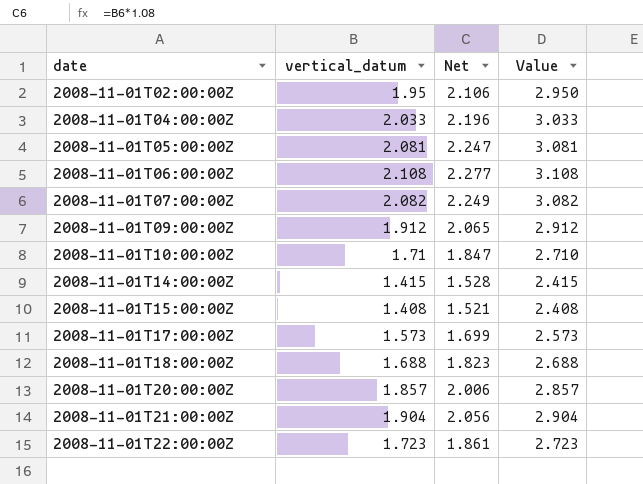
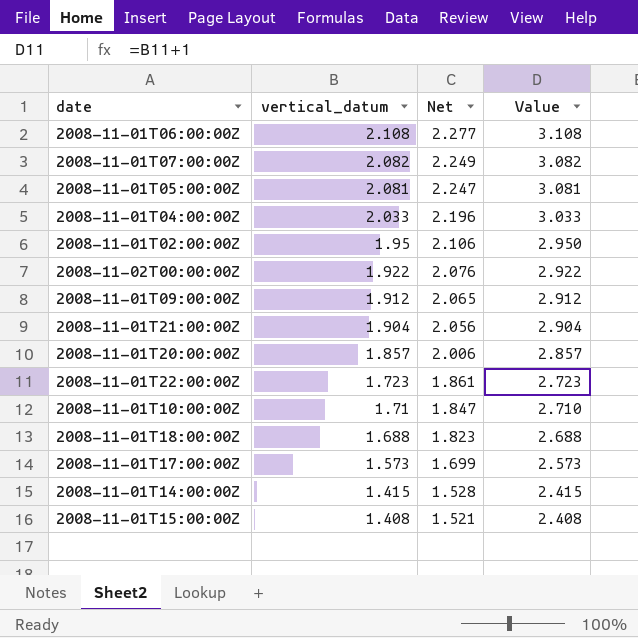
row order: date ascending -> vertical_datum descending
row 2008-11-02T00:00:00Z: none -> 1.922 | 2.076 | 2.922

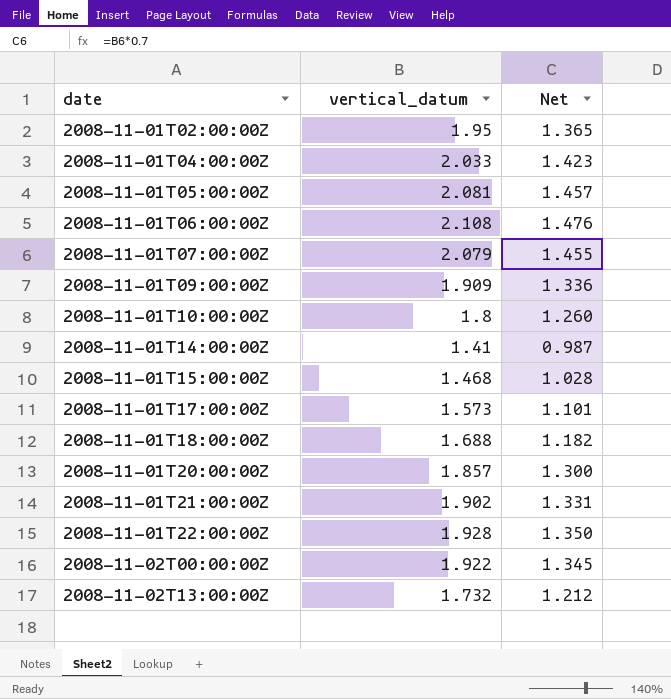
row order: vertical_datum descending -> date ascending
column Value | formula: [vertical_datum] + 1 -> none
column Net | formula: [vertical_datum] * 1.08 -> [vertical_datum] * 0.7
2008-11-01T07:00:00Z | vertical_datum: 2.082 -> 2.079
2008-11-01T09:00:00Z | vertical_datum: 1.912 -> 1.909
2008-11-01T10:00:00Z | vertical_datum: 1.71 -> 1.8
2008-11-01T14:00:00Z | vertical_datum: 1.415 -> 1.41
2008-11-01T15:00:00Z | vertical_datum: 1.408 -> 1.468
2008-11-01T21:00:00Z | vertical_datum: 1.904 -> 1.902
2008-11-01T22:00:00Z | vertical_datum: 1.723 -> 1.928
row 2008-11-02T13:00:00Z: none -> 1.732 | 1.212

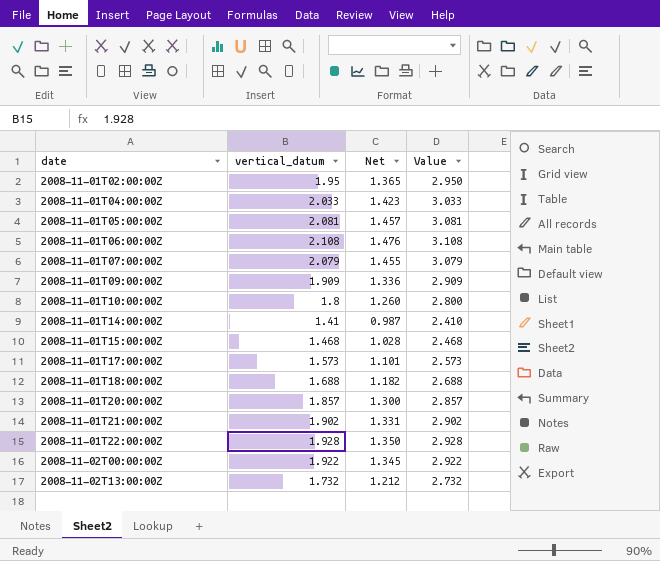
column Value | formula: none -> [vertical_datum] + 1

